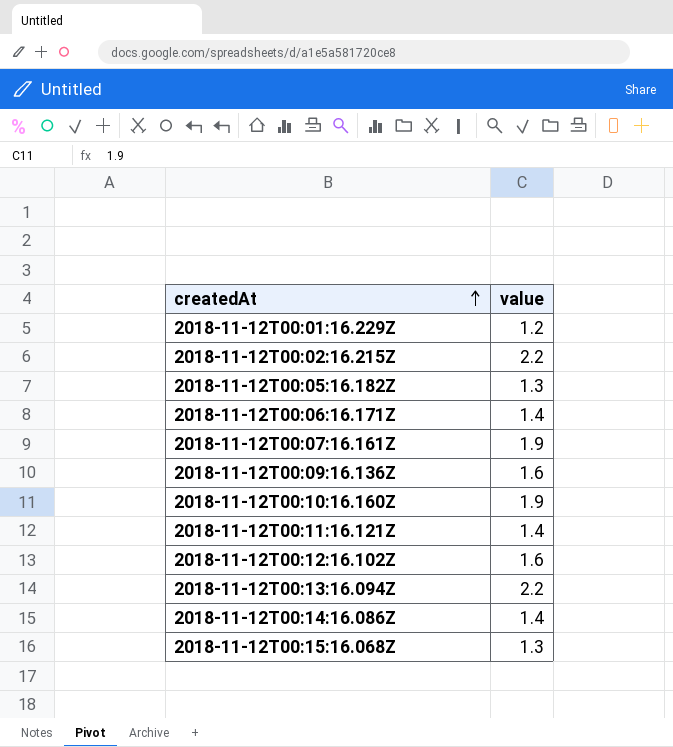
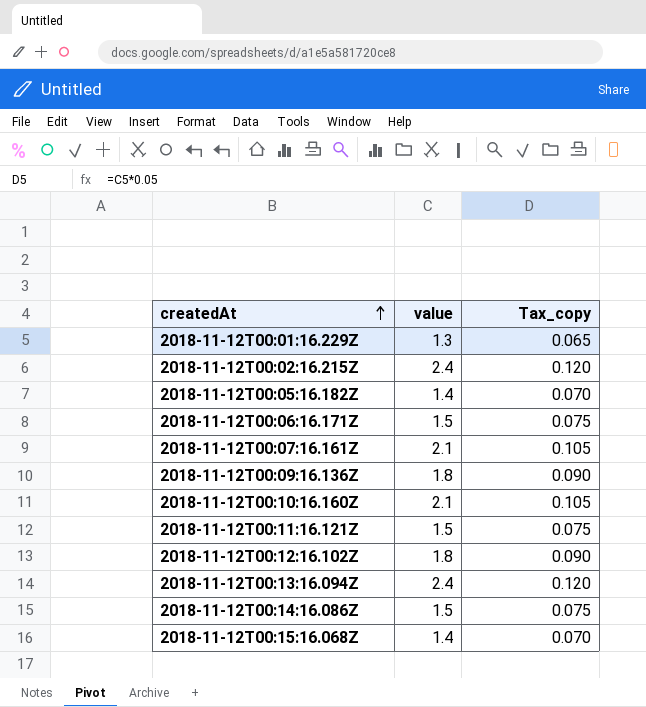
column Tax_copy | formula: none -> [value] * 0.05
2018-11-12T00:01:16.229Z | value: 1.2 -> 1.3
2018-11-12T00:02:16.215Z | value: 2.2 -> 2.4
2018-11-12T00:05:16.182Z | value: 1.3 -> 1.4
2018-11-12T00:06:16.171Z | value: 1.4 -> 1.5
2018-11-12T00:07:16.161Z | value: 1.9 -> 2.1
2018-11-12T00:09:16.136Z | value: 1.6 -> 1.8
2018-11-12T00:10:16.160Z | value: 1.9 -> 2.1
2018-11-12T00:11:16.121Z | value: 1.4 -> 1.5
2018-11-12T00:12:16.102Z | value: 1.6 -> 1.8
2018-11-12T00:13:16.094Z | value: 2.2 -> 2.4
2018-11-12T00:14:16.086Z | value: 1.4 -> 1.5
2018-11-12T00:15:16.068Z | value: 1.3 -> 1.4

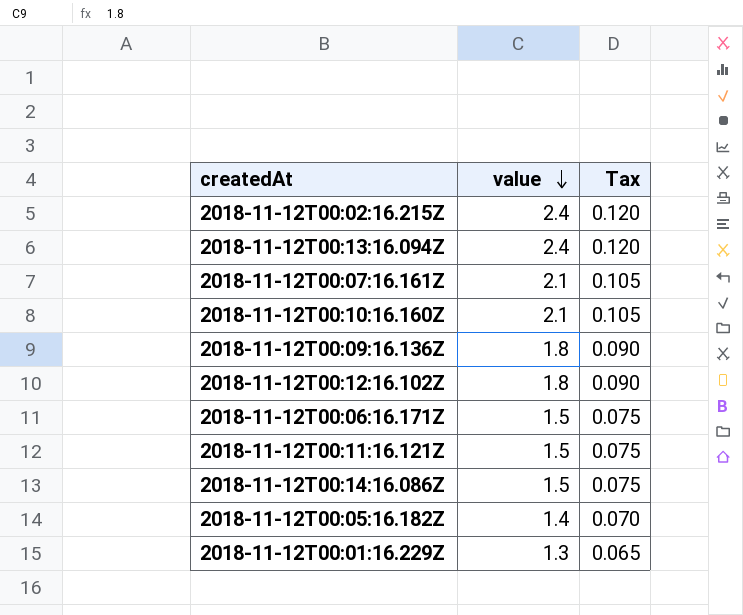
row order: createdAt ascending -> value descending
column name: Tax_copy -> Tax
row 2018-11-12T00:15:16.068Z: 1.4 | 0.070 -> none

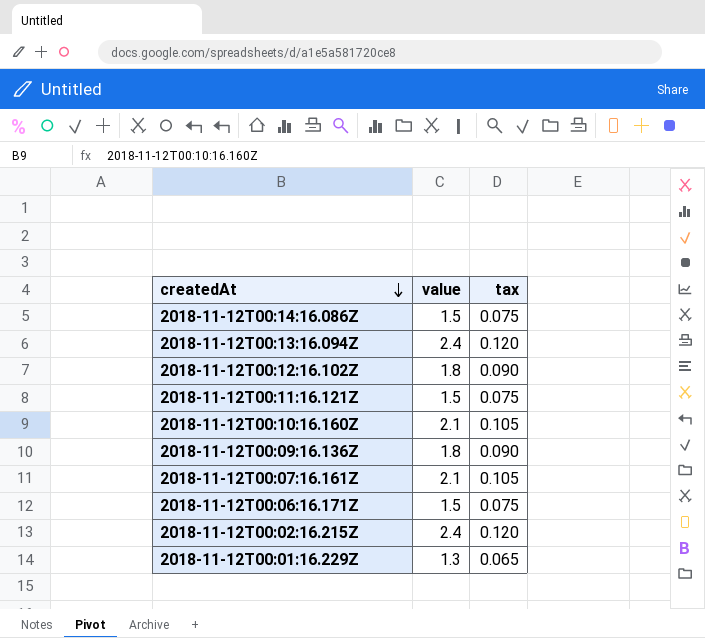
row order: value descending -> createdAt descending
column name: Tax -> tax
row 2018-11-12T00:05:16.182Z: 1.4 | 0.070 -> none

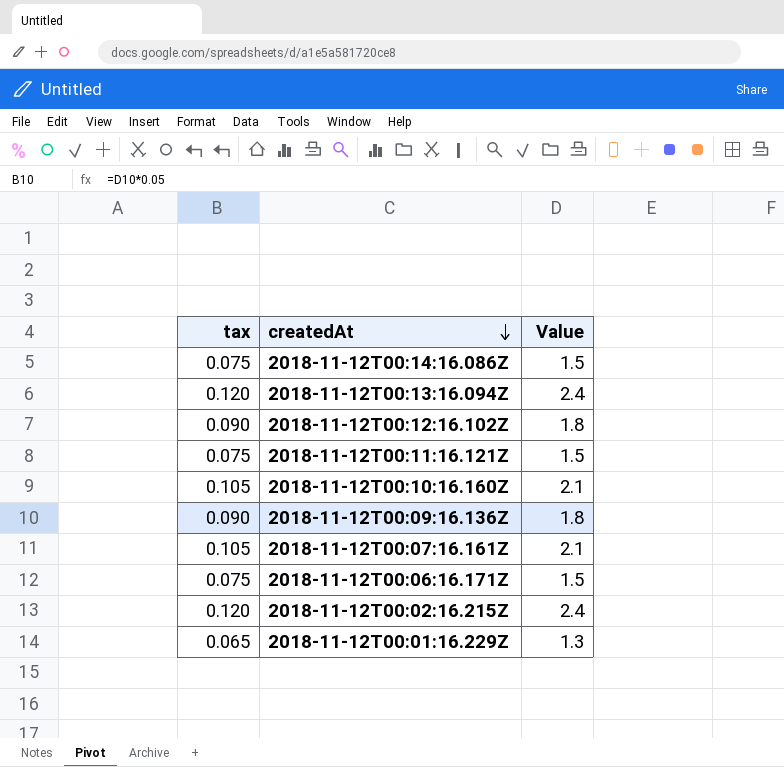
column tax | position: 3 -> 1
column name: value -> Value

